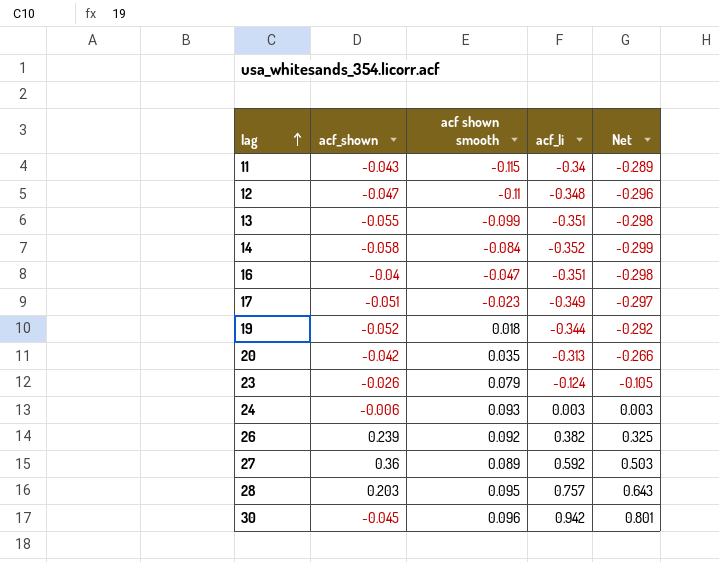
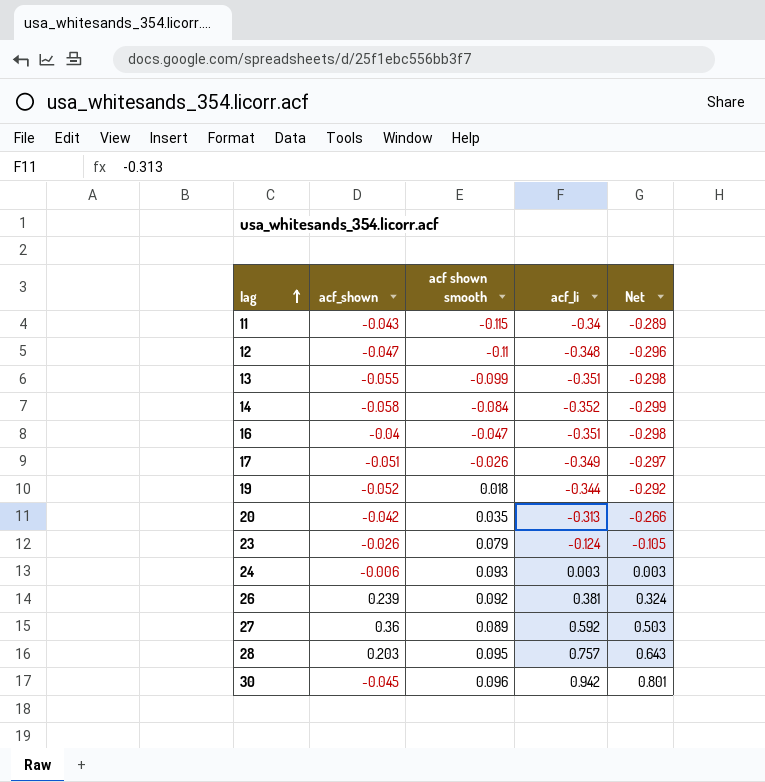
17 | acf shown smooth: -0.023 -> -0.026
26 | acf_li: 0.382 -> 0.381
26 | Net: 0.325 -> 0.324

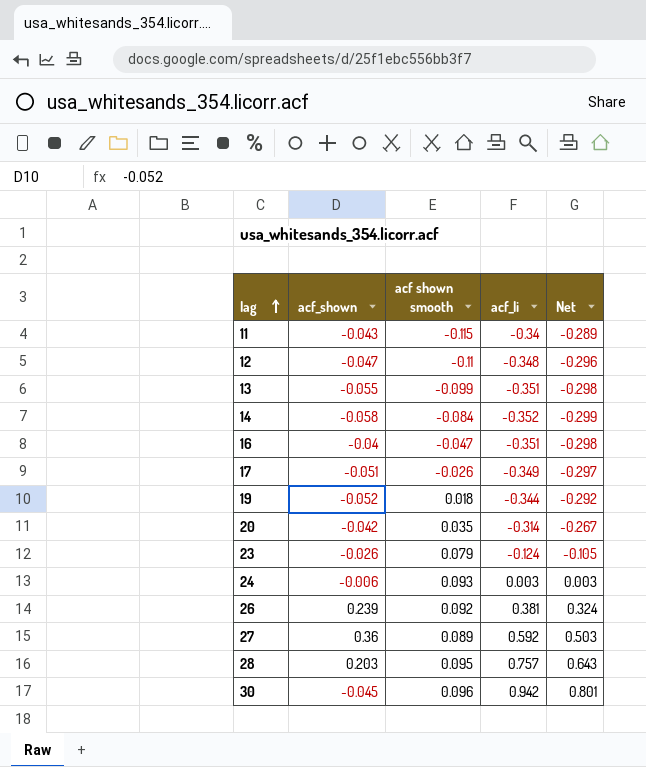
20 | acf_li: -0.313 -> -0.314
20 | Net: -0.266 -> -0.267

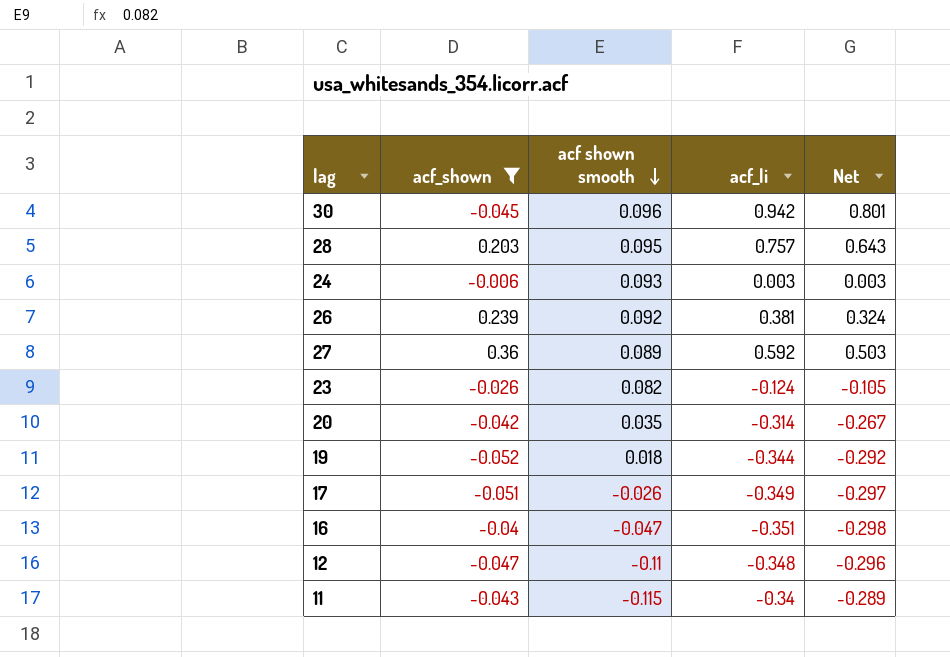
filter: none -> acf_shown >= -0.052
row order: lag ascending -> acf shown smooth descending
23 | acf shown smooth: 0.079 -> 0.082

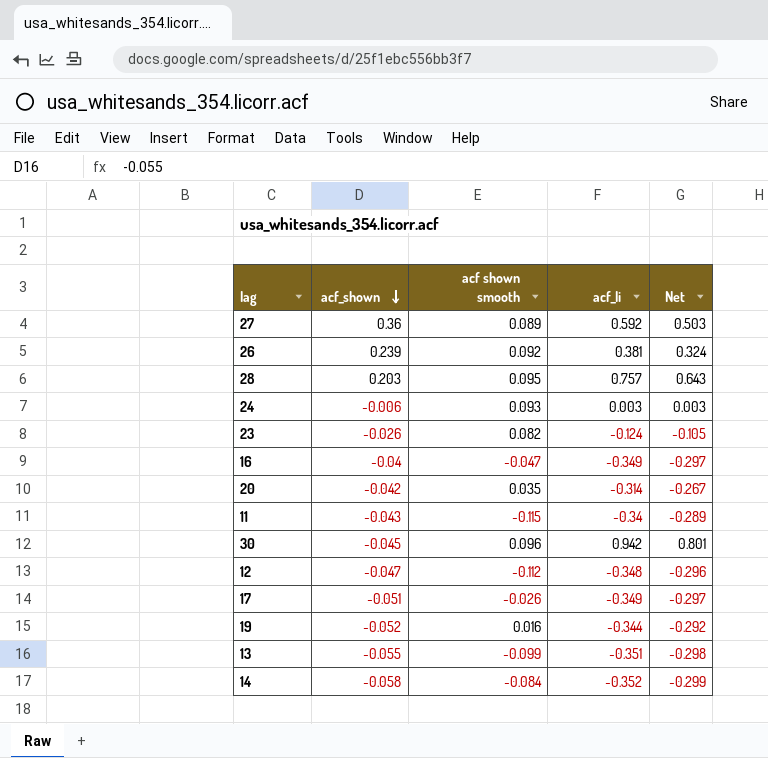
filter: acf_shown >= -0.052 -> none
row order: acf shown smooth descending -> acf_shown descending
16 | acf_li: -0.351 -> -0.349
16 | Net: -0.298 -> -0.297
12 | acf shown smooth: -0.11 -> -0.112
19 | acf shown smooth: 0.018 -> 0.016

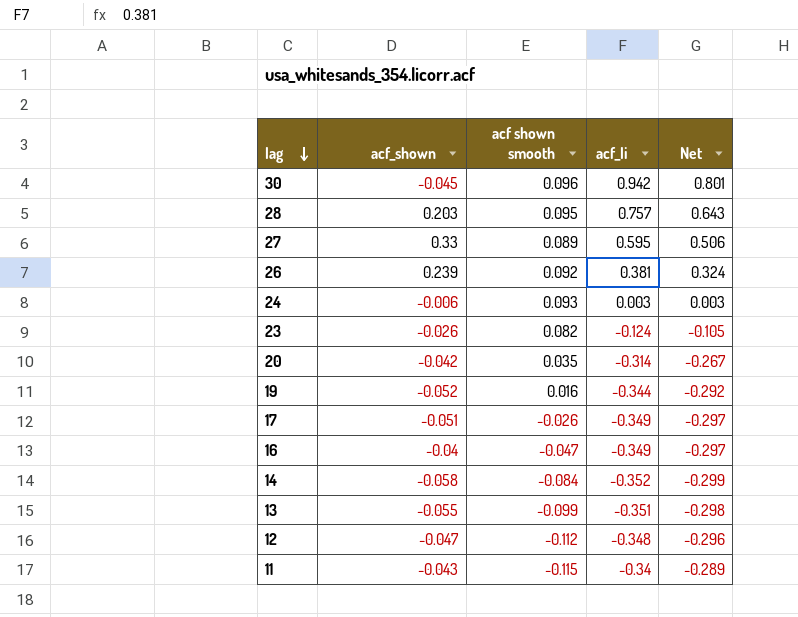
row order: acf_shown descending -> lag descending
27 | acf_shown: 0.36 -> 0.33
27 | acf_li: 0.592 -> 0.595
27 | Net: 0.503 -> 0.506

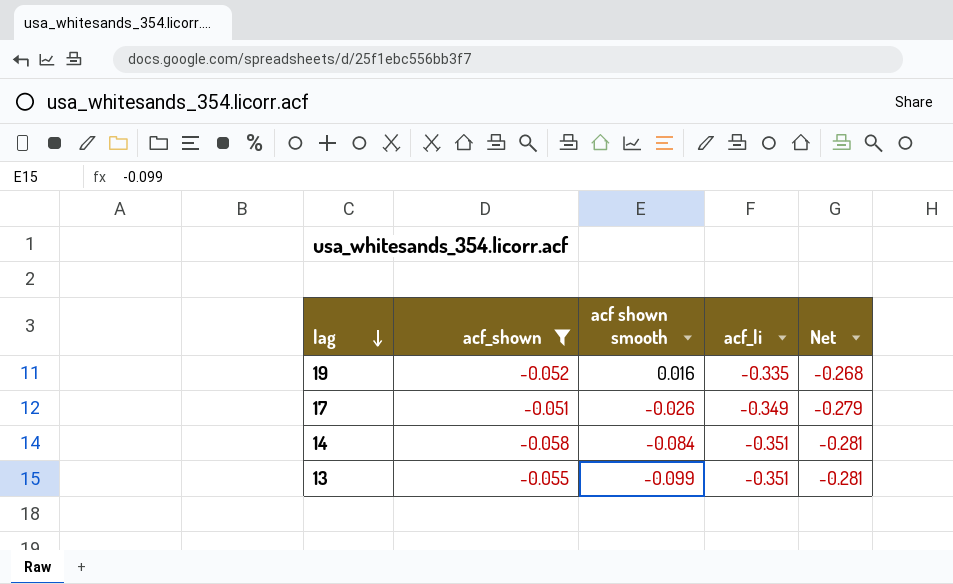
filter: none -> acf_shown <= -0.051
column Net | formula: [acf_li] * 0.85 -> [acf_li] * 0.8
19 | acf_li: -0.344 -> -0.335
14 | acf_li: -0.352 -> -0.351

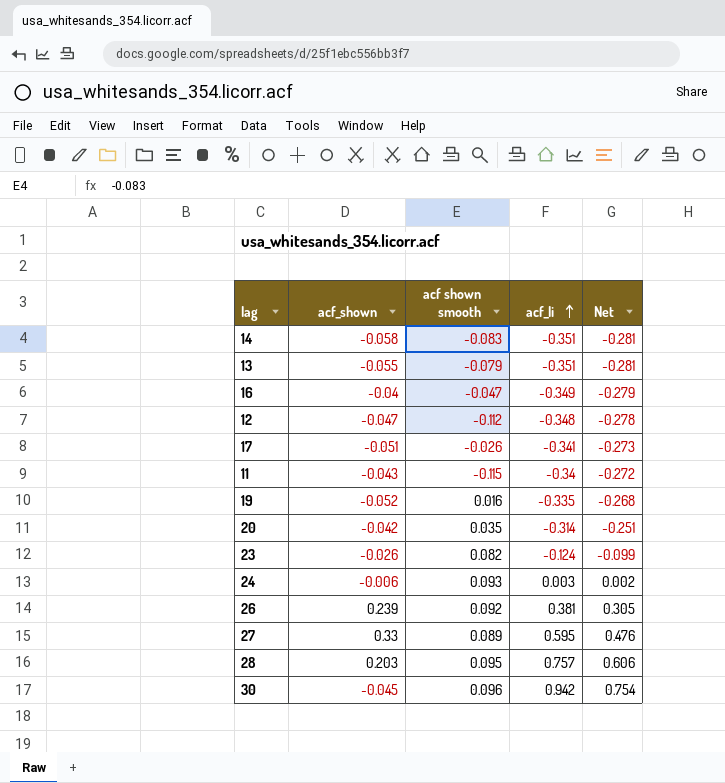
filter: acf_shown <= -0.051 -> none
row order: lag descending -> acf_li ascending
14 | acf shown smooth: -0.084 -> -0.083
13 | acf shown smooth: -0.099 -> -0.079
17 | acf_li: -0.349 -> -0.341
17 | Net: -0.279 -> -0.273

